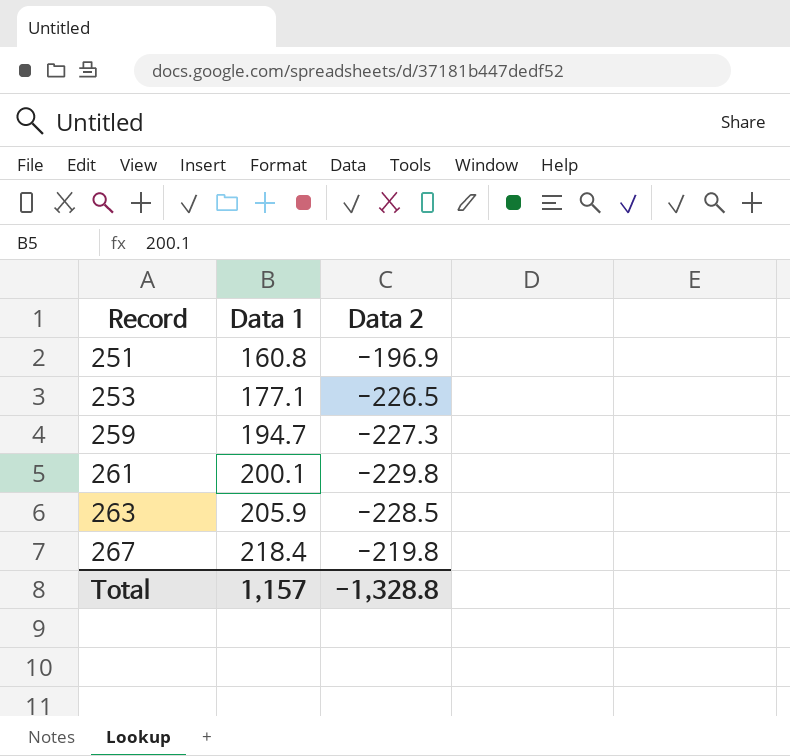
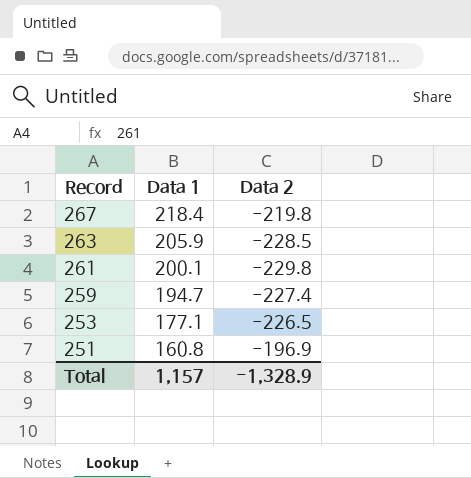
row order: Record ascending -> Record descending
259 | Data 2: -227.3 -> -227.4
Total | Data 2: -1,328.8 -> -1,328.9

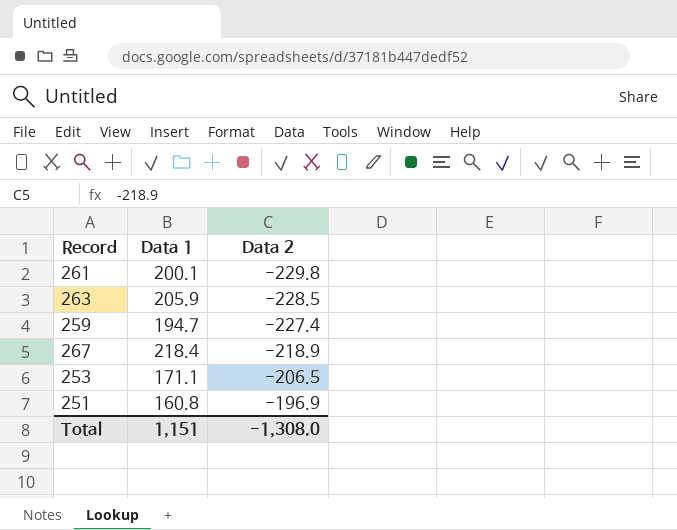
row order: Record descending -> Data 2 ascending
267 | Data 2: -219.8 -> -218.9
253 | Data 1: 177.1 -> 171.1
253 | Data 2: -226.5 -> -206.5
Total | Data 1: 1,157 -> 1,151
Total | Data 2: -1,328.9 -> -1,308.0

